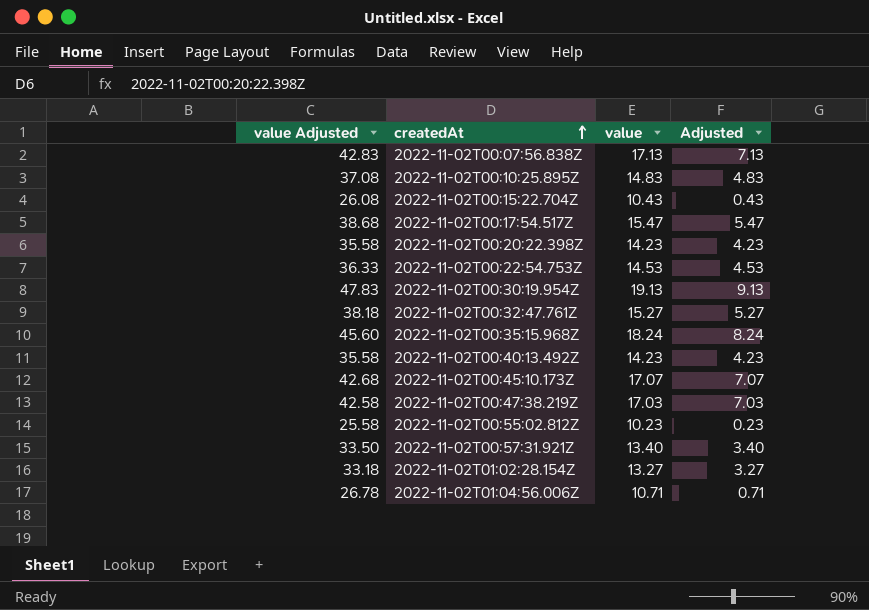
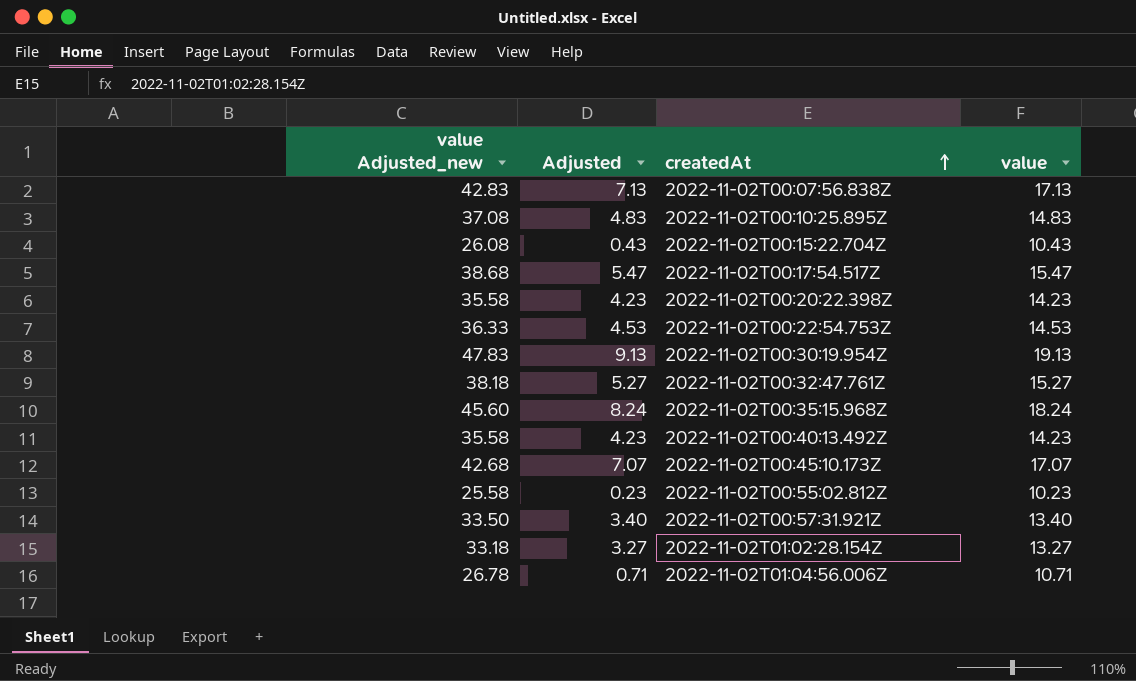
column name: value Adjusted -> value Adjusted_new
column Adjusted | position: 4 -> 2
row 2022-11-02T00:47:38.219Z: 42.58 | 17.03 | 7.03 -> none

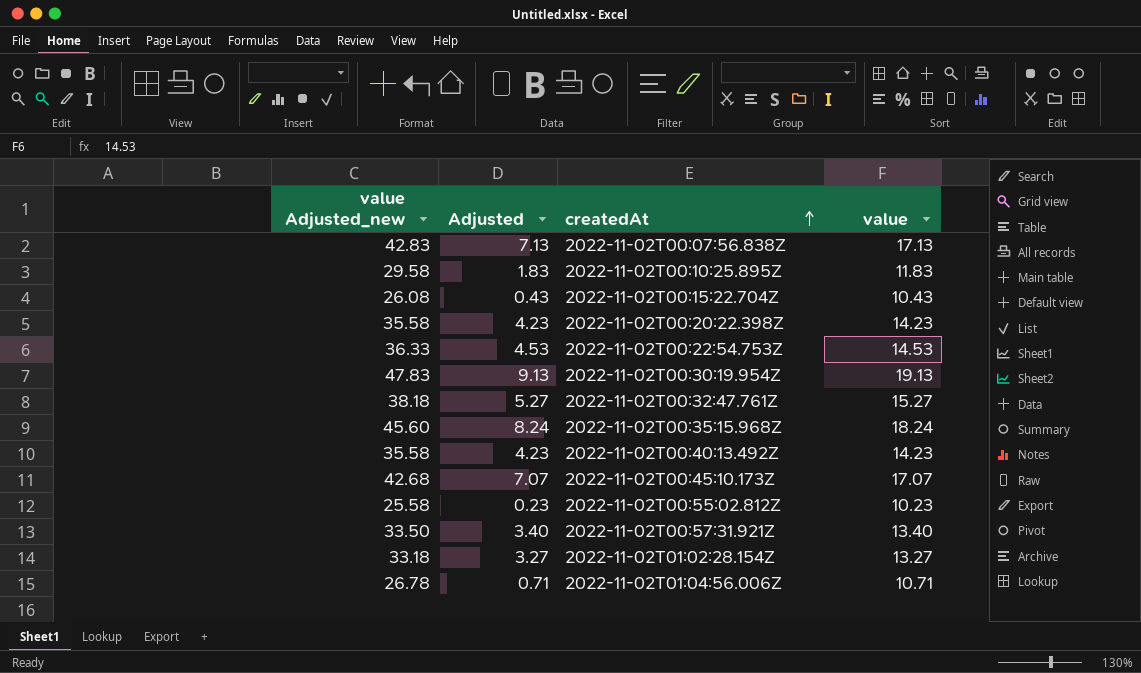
row 2022-11-02T00:17:54.517Z: 38.68 | 5.47 | 15.47 -> none
2022-11-02T00:10:25.895Z | value Adjusted_new: 37.08 -> 29.58
2022-11-02T00:10:25.895Z | Adjusted: 4.83 -> 1.83
2022-11-02T00:10:25.895Z | value: 14.83 -> 11.83

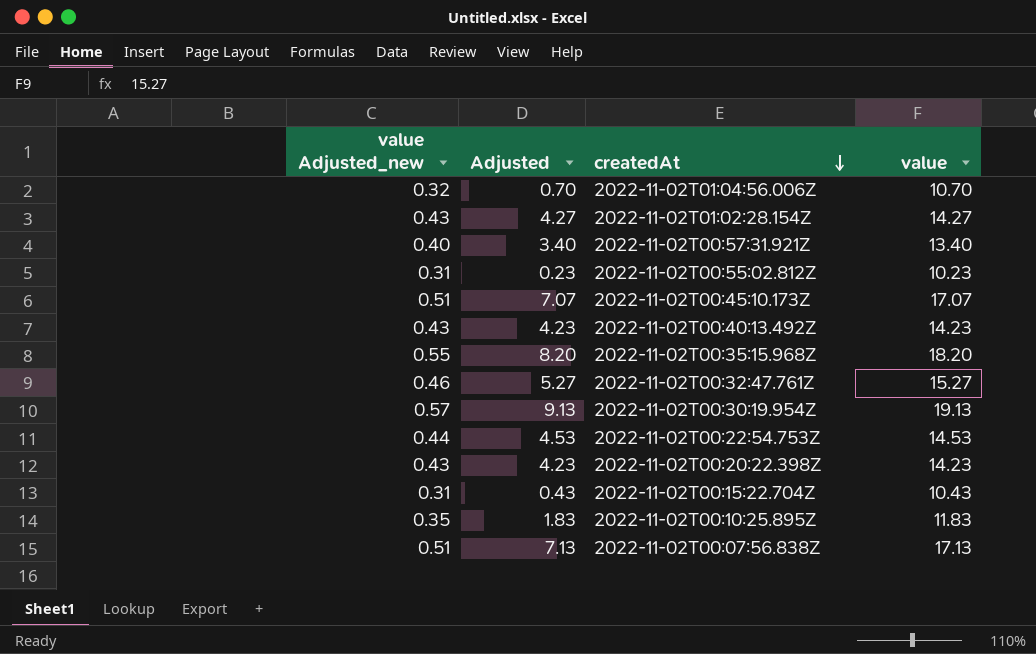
row order: createdAt ascending -> createdAt descending
column value Adjusted_new | formula: [value] * 2.5 -> [value] * 0.03
2022-11-02T01:04:56.006Z | Adjusted: 0.71 -> 0.70
2022-11-02T01:04:56.006Z | value: 10.71 -> 10.70
2022-11-02T01:02:28.154Z | Adjusted: 3.27 -> 4.27
2022-11-02T01:02:28.154Z | value: 13.27 -> 14.27
2022-11-02T00:35:15.968Z | Adjusted: 8.24 -> 8.20
2022-11-02T00:35:15.968Z | value: 18.24 -> 18.20

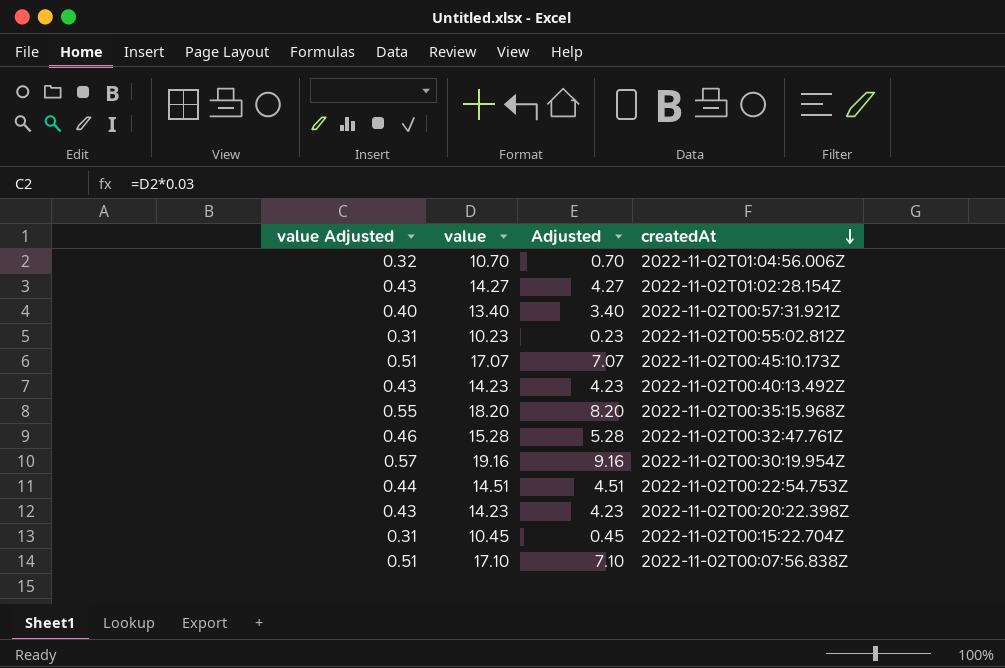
column name: value Adjusted_new -> value Adjusted
column value | position: 4 -> 2
row 2022-11-02T00:10:25.895Z: 0.35 | 1.83 | 11.83 -> none
2022-11-02T00:32:47.761Z | value: 15.27 -> 15.28
2022-11-02T00:32:47.761Z | Adjusted: 5.27 -> 5.28
2022-11-02T00:30:19.954Z | value: 19.13 -> 19.16
2022-11-02T00:30:19.954Z | Adjusted: 9.13 -> 9.16
2022-11-02T00:22:54.753Z | value: 14.53 -> 14.51
2022-11-02T00:22:54.753Z | Adjusted: 4.53 -> 4.51
2022-11-02T00:15:22.704Z | value: 10.43 -> 10.45
2022-11-02T00:15:22.704Z | Adjusted: 0.43 -> 0.45
2022-11-02T00:07:56.838Z | value: 17.13 -> 17.10
2022-11-02T00:07:56.838Z | Adjusted: 7.13 -> 7.10

